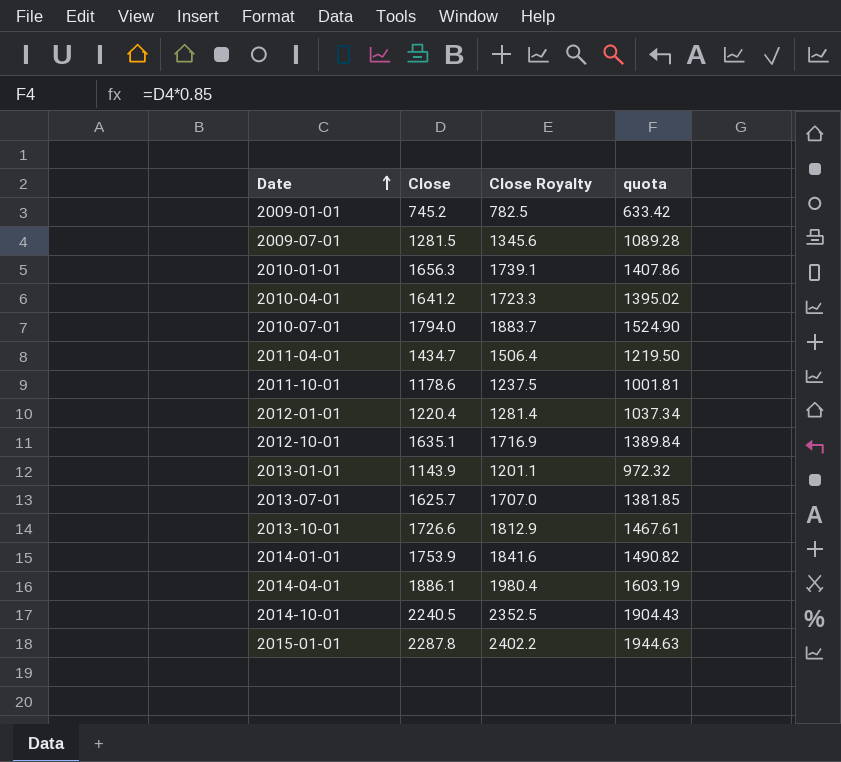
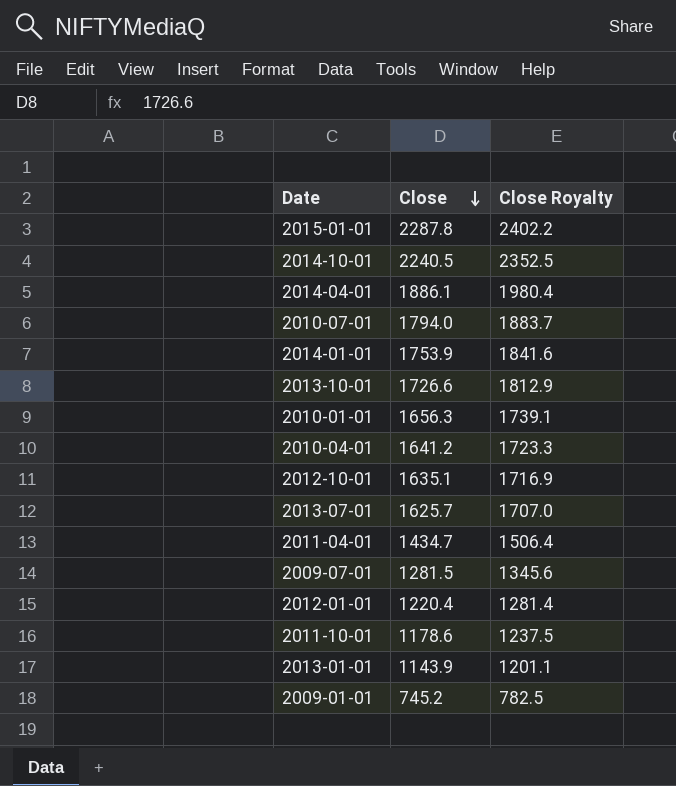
row order: Date ascending -> Close descending
column quota | formula: [Close] * 0.85 -> none

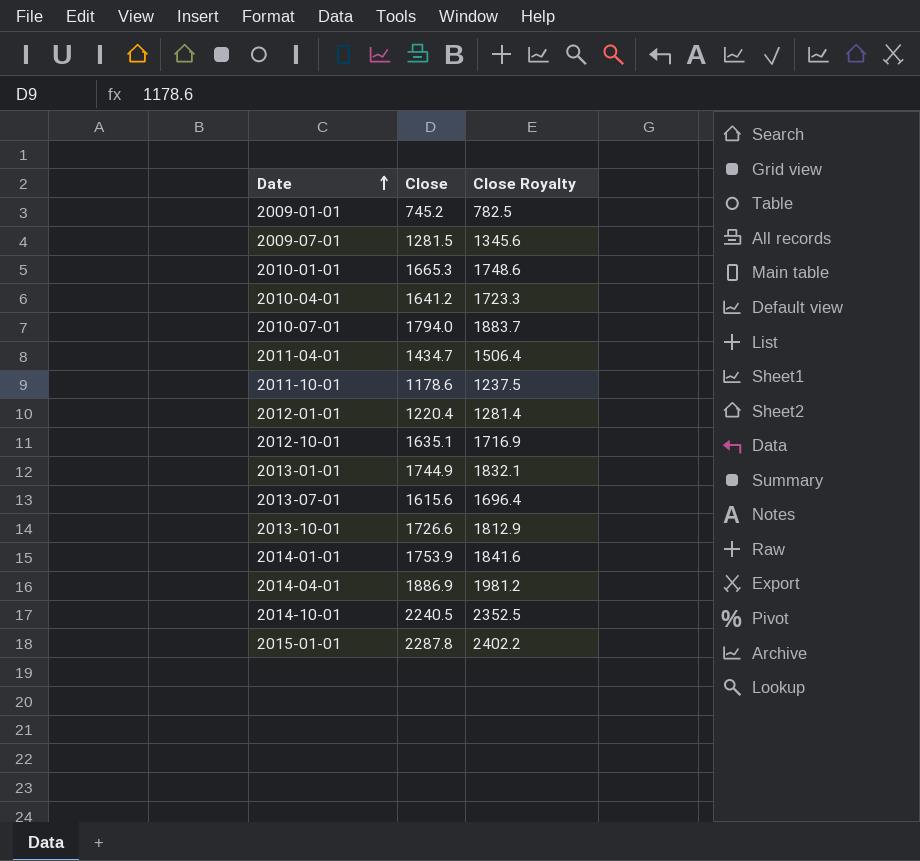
row order: Close descending -> Date ascending
2010-01-01 | Close: 1656.3 -> 1665.3
2010-01-01 | Close Royalty: 1739.1 -> 1748.6
2013-01-01 | Close: 1143.9 -> 1744.9
2013-01-01 | Close Royalty: 1201.1 -> 1832.1
2013-07-01 | Close: 1625.7 -> 1615.6
2013-07-01 | Close Royalty: 1707.0 -> 1696.4
2014-04-01 | Close: 1886.1 -> 1886.9
2014-04-01 | Close Royalty: 1980.4 -> 1981.2

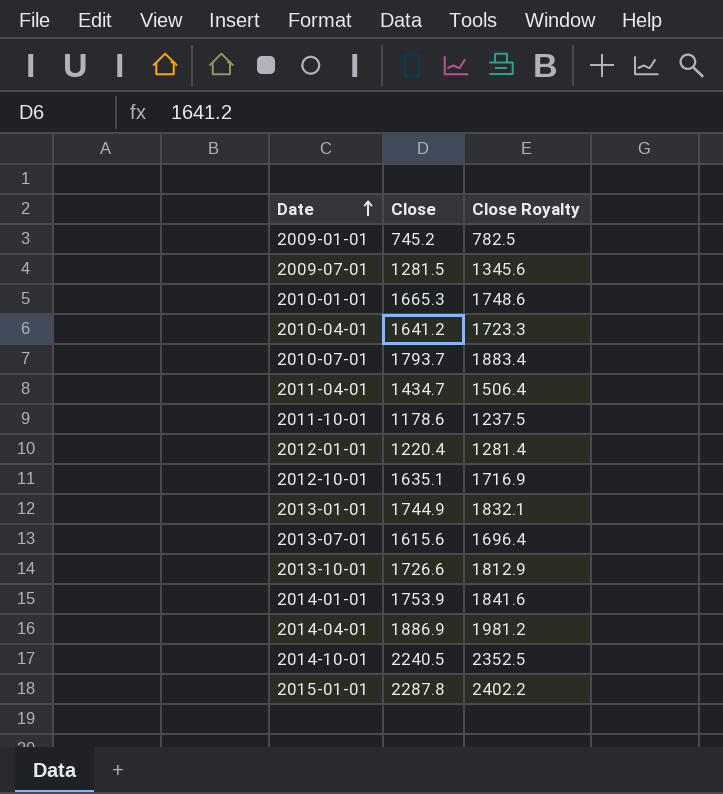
2010-07-01 | Close: 1794.0 -> 1793.7
2010-07-01 | Close Royalty: 1883.7 -> 1883.4

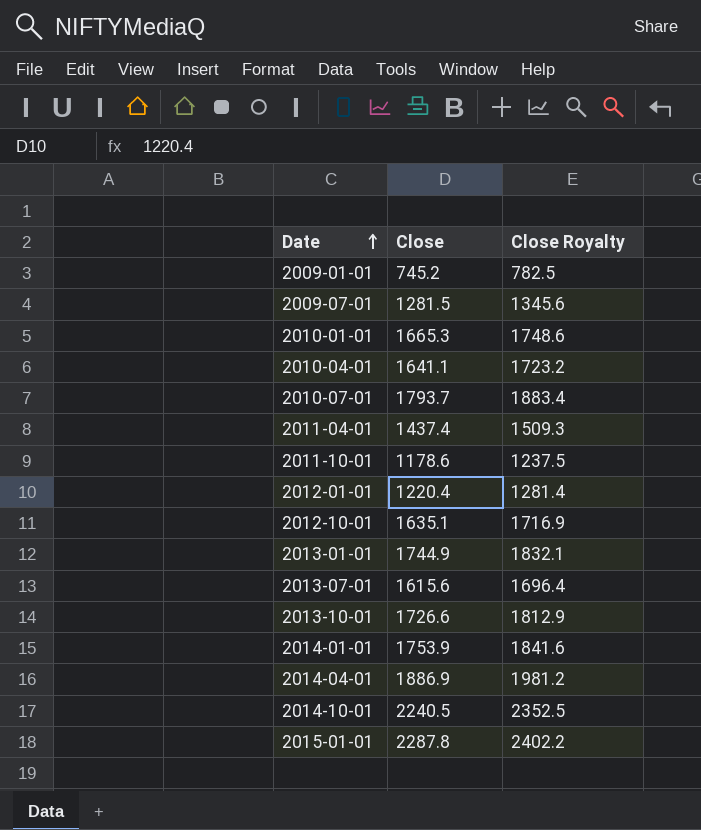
2010-04-01 | Close: 1641.2 -> 1641.1
2010-04-01 | Close Royalty: 1723.3 -> 1723.2
2011-04-01 | Close: 1434.7 -> 1437.4
2011-04-01 | Close Royalty: 1506.4 -> 1509.3

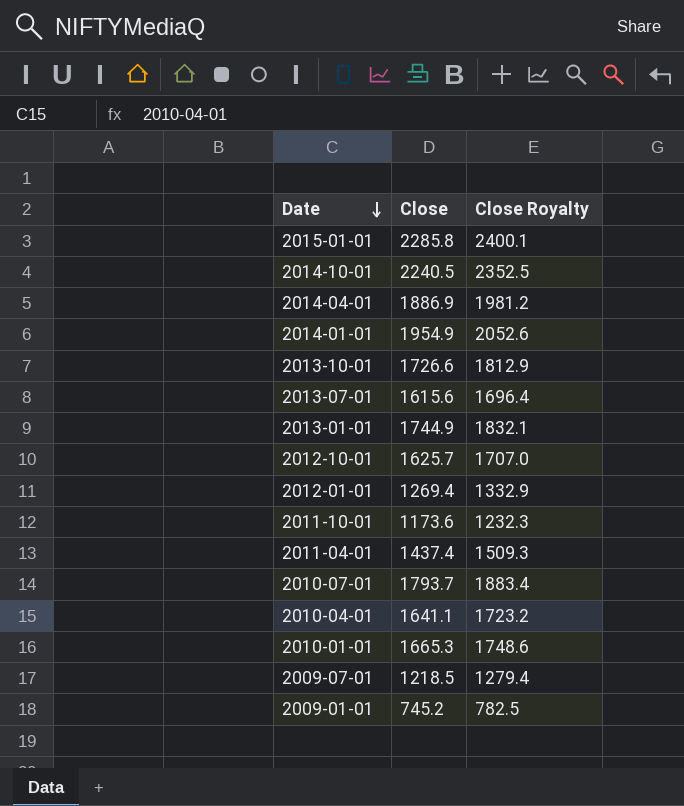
row order: Date ascending -> Date descending
2015-01-01 | Close: 2287.8 -> 2285.8
2015-01-01 | Close Royalty: 2402.2 -> 2400.1
2014-01-01 | Close: 1753.9 -> 1954.9
2014-01-01 | Close Royalty: 1841.6 -> 2052.6
2012-10-01 | Close: 1635.1 -> 1625.7
2012-10-01 | Close Royalty: 1716.9 -> 1707.0
2012-01-01 | Close: 1220.4 -> 1269.4
2012-01-01 | Close Royalty: 1281.4 -> 1332.9
2011-10-01 | Close: 1178.6 -> 1173.6
2011-10-01 | Close Royalty: 1237.5 -> 1232.3
2009-07-01 | Close: 1281.5 -> 1218.5
2009-07-01 | Close Royalty: 1345.6 -> 1279.4

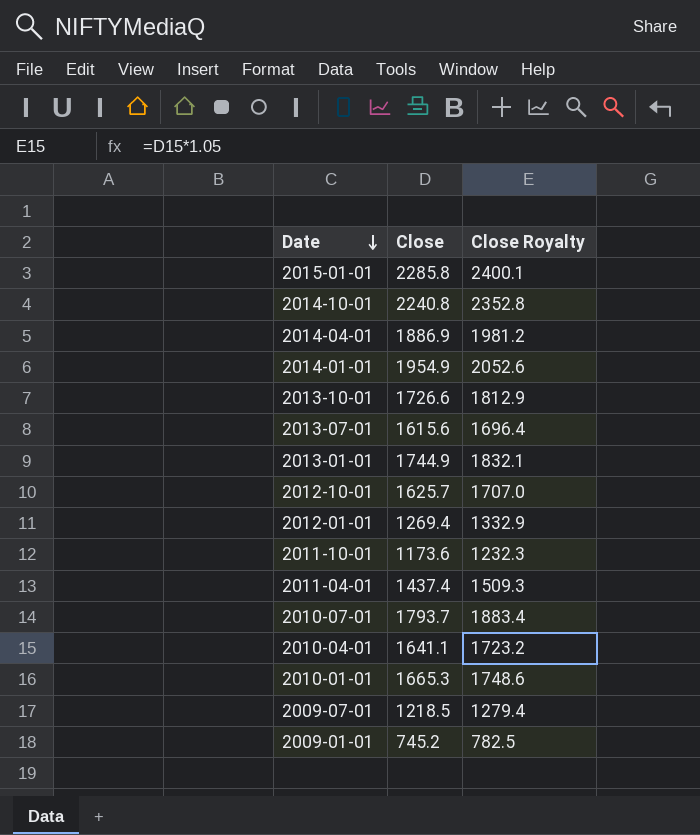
2014-10-01 | Close: 2240.5 -> 2240.8
2014-10-01 | Close Royalty: 2352.5 -> 2352.8

